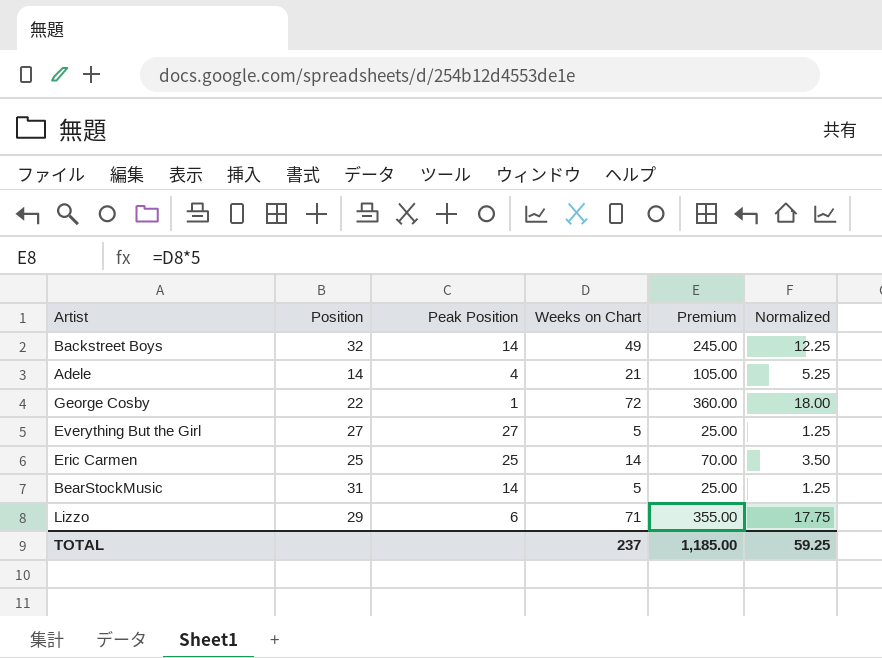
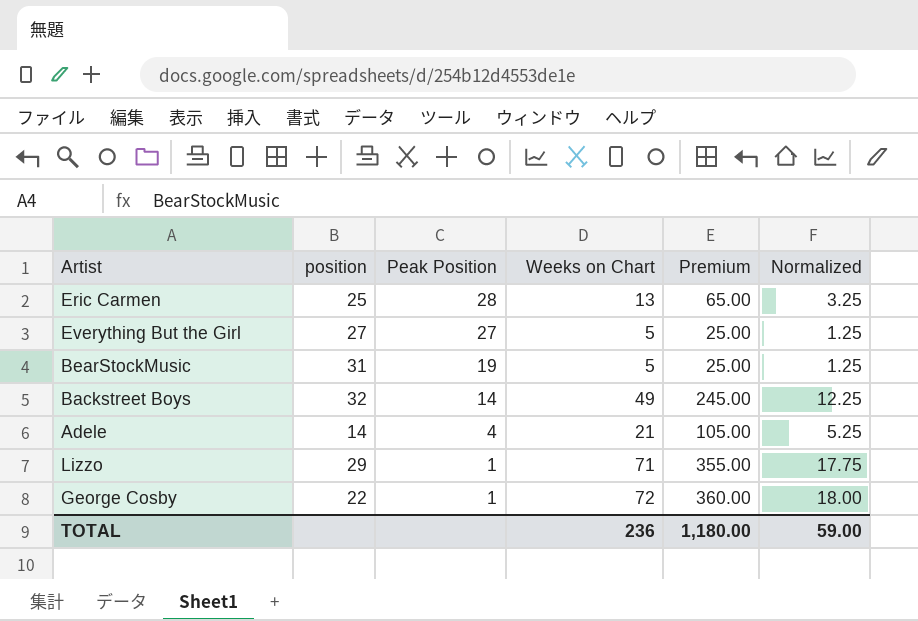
row order: none -> Peak Position descending
column name: Position -> position
Eric Carmen | Peak Position: 25 -> 28
Eric Carmen | Weeks on Chart: 14 -> 13
Eric Carmen | Premium: 70.00 -> 65.00
Eric Carmen | Normalized: 3.50 -> 3.25
BearStockMusic | Peak Position: 14 -> 19
Lizzo | Peak Position: 6 -> 1
TOTAL | Weeks on Chart: 237 -> 236
TOTAL | Premium: 1,185.00 -> 1,180.00
TOTAL | Normalized: 59.25 -> 59.00

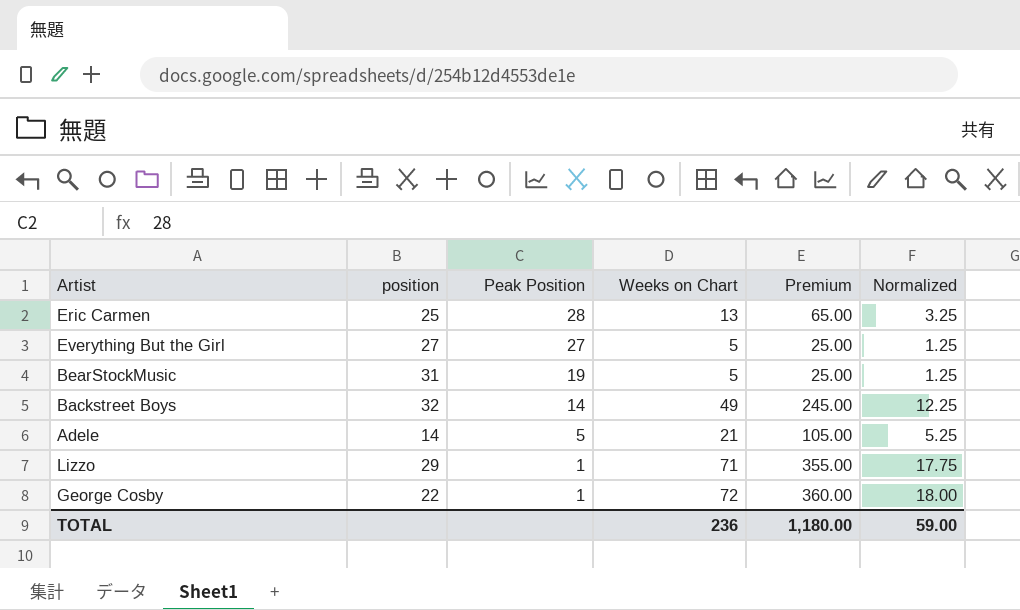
Adele | Peak Position: 4 -> 5

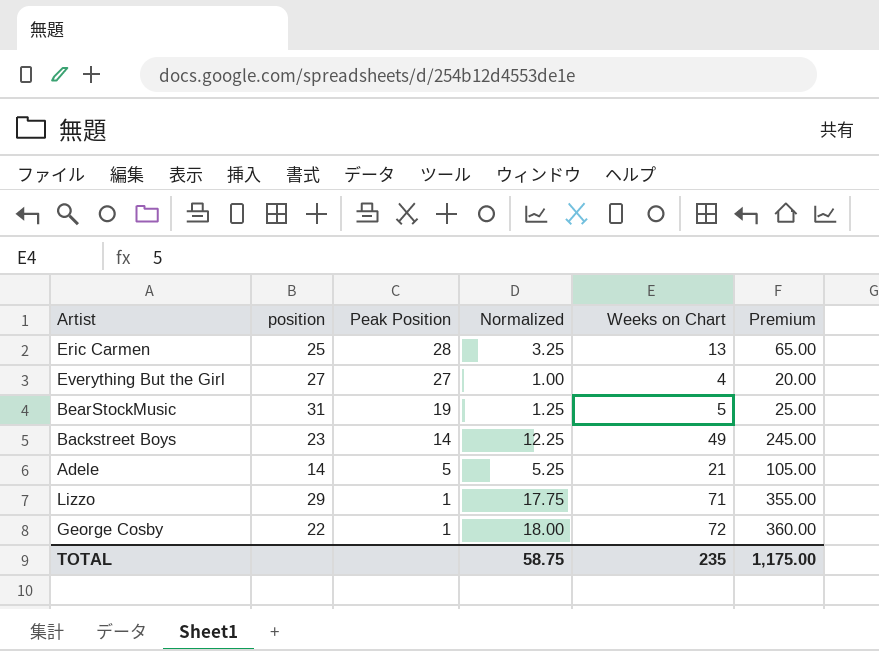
column Normalized | position: 6 -> 4
Everything But the Girl | Normalized: 1.25 -> 1.00
Everything But the Girl | Weeks on Chart: 5 -> 4
Everything But the Girl | Premium: 25.00 -> 20.00
Backstreet Boys | position: 32 -> 23
TOTAL | Normalized: 59.00 -> 58.75
TOTAL | Weeks on Chart: 236 -> 235
TOTAL | Premium: 1,180.00 -> 1,175.00

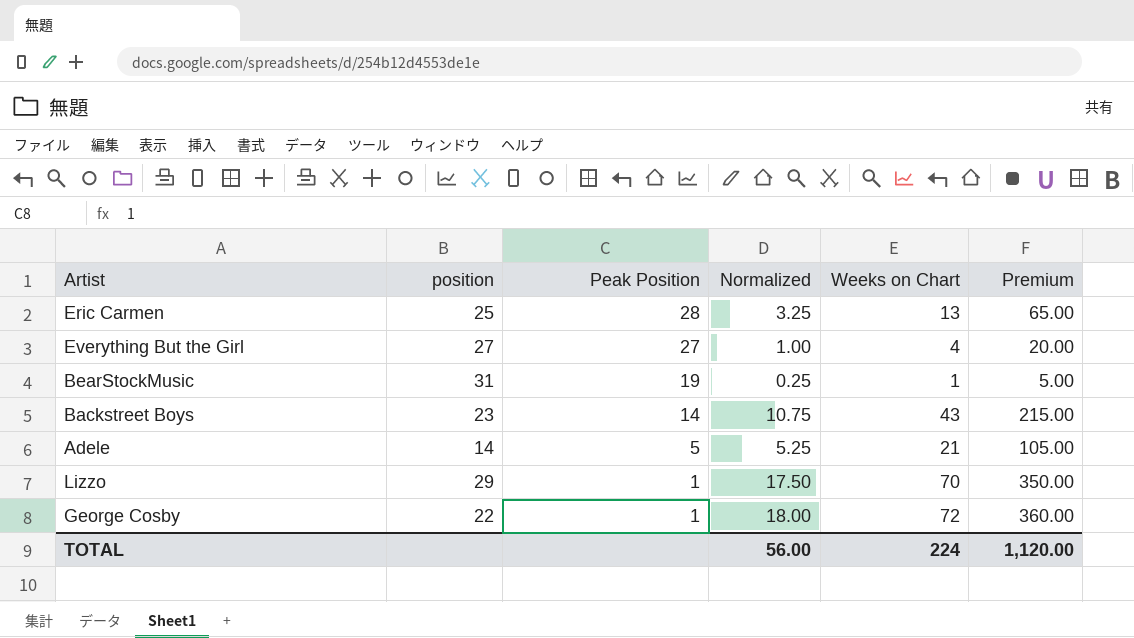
BearStockMusic | Normalized: 1.25 -> 0.25
BearStockMusic | Weeks on Chart: 5 -> 1
BearStockMusic | Premium: 25.00 -> 5.00
Backstreet Boys | Normalized: 12.25 -> 10.75
Backstreet Boys | Weeks on Chart: 49 -> 43
Backstreet Boys | Premium: 245.00 -> 215.00
Lizzo | Normalized: 17.75 -> 17.50
Lizzo | Weeks on Chart: 71 -> 70
Lizzo | Premium: 355.00 -> 350.00
TOTAL | Normalized: 58.75 -> 56.00
TOTAL | Weeks on Chart: 235 -> 224
TOTAL | Premium: 1,175.00 -> 1,120.00

